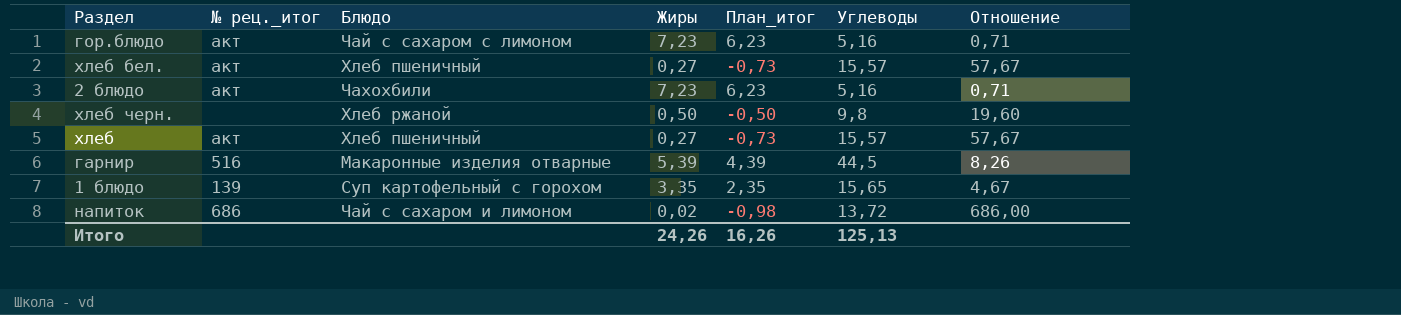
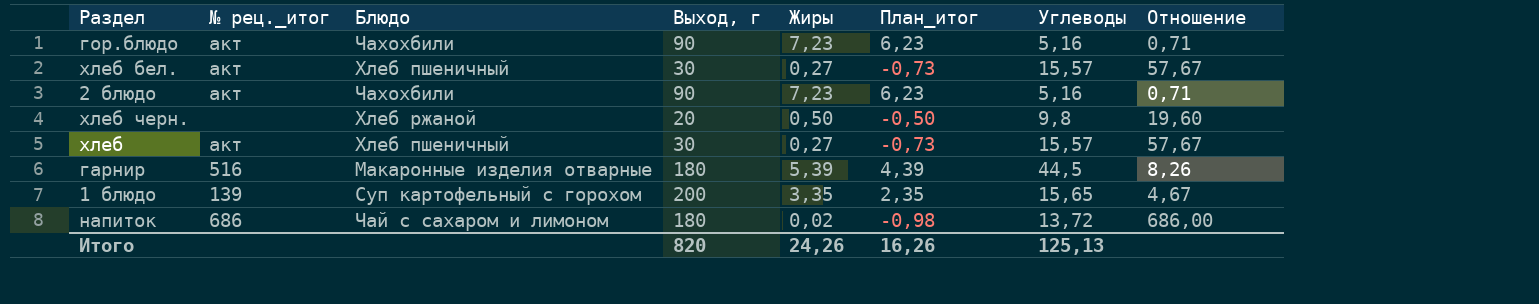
column Выход, г | position: none -> 4
гор.блюдо | Блюдо: Чай с сахаром с лимоном -> Чахохбили

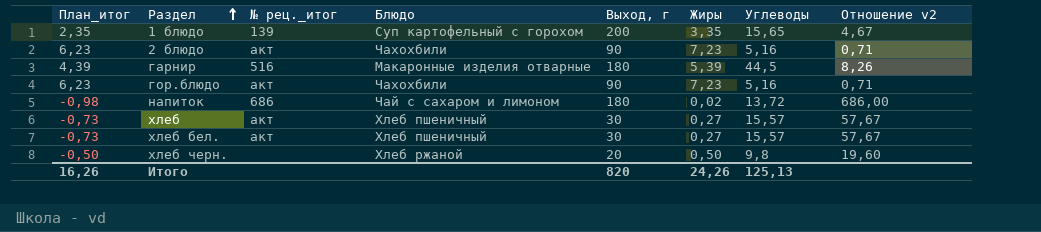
row order: none -> Раздел ascending
column План_итог | position: 6 -> 1
column name: Отношение -> Отношение v2

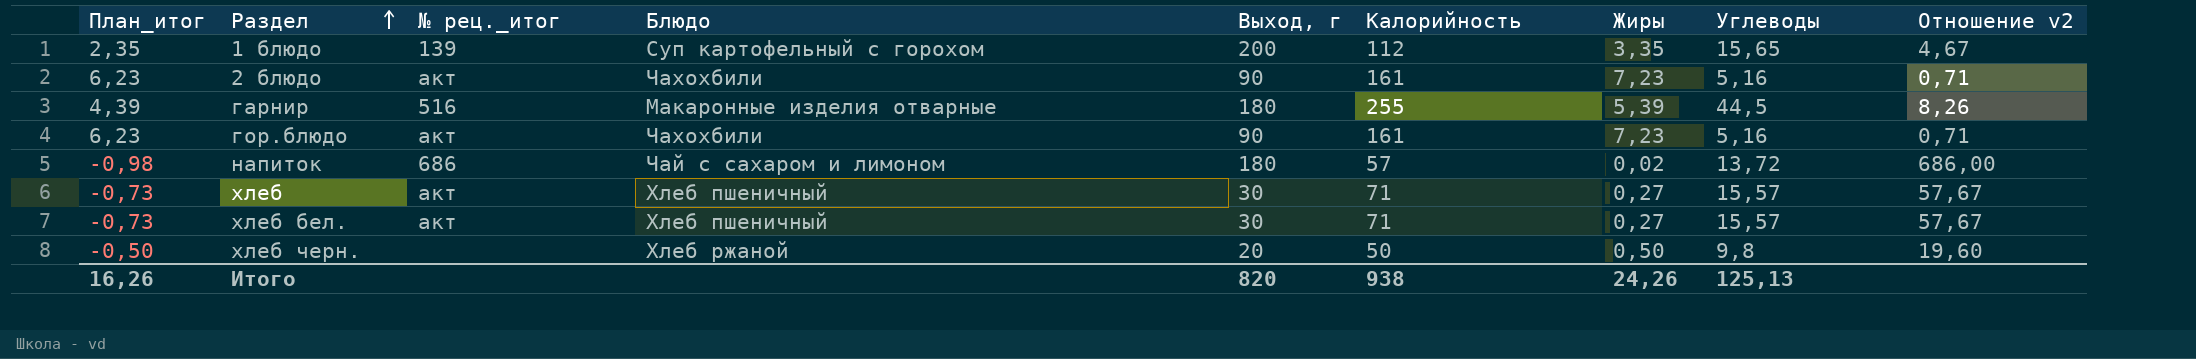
column Калорийность | position: none -> 6

